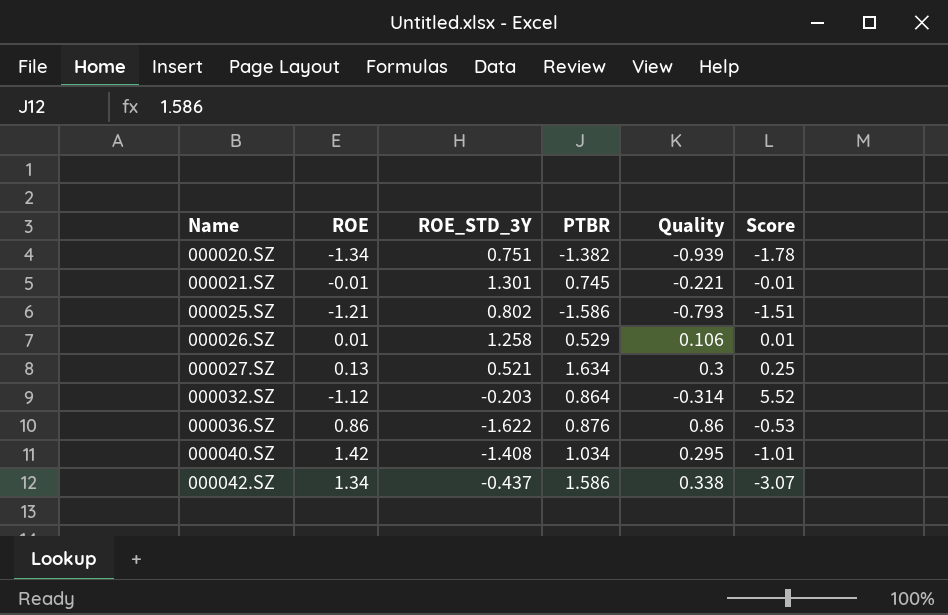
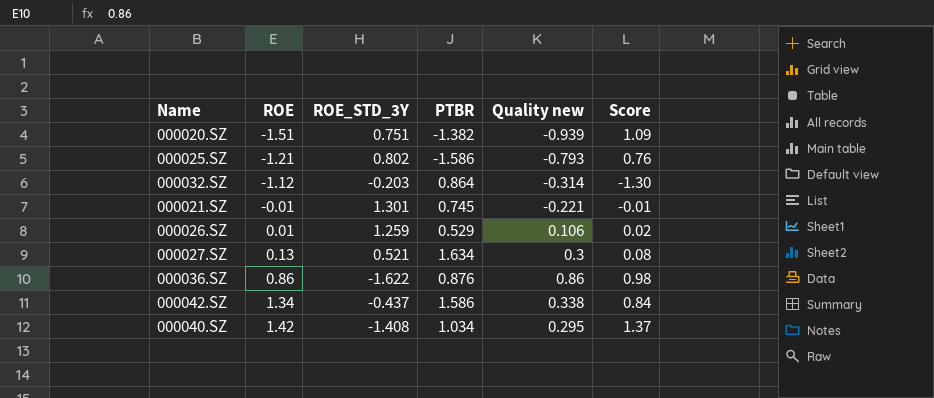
row order: Name ascending -> ROE ascending
column name: Quality -> Quality new
column Score | formula: [ROE] / [ROE_STD_3Y] -> [ROE] / [PTBR]
000020.SZ | ROE: -1.34 -> -1.51
000026.SZ | ROE_STD_3Y: 1.258 -> 1.259

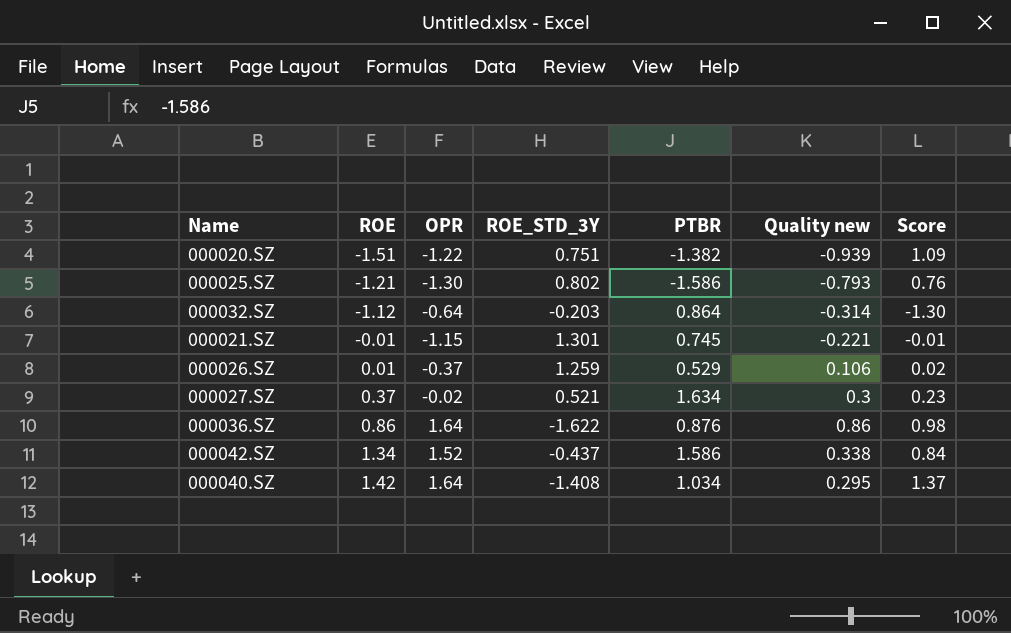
column OPR | position: none -> 3
000027.SZ | ROE: 0.13 -> 0.37
000027.SZ | Score: 0.08 -> 0.23

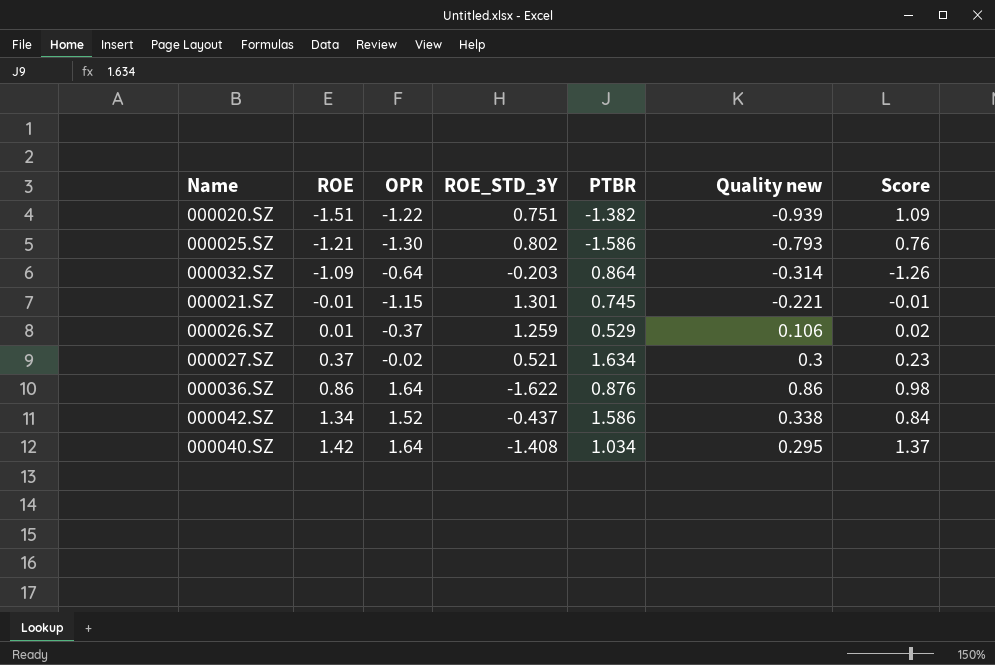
000032.SZ | ROE: -1.12 -> -1.09
000032.SZ | Score: -1.30 -> -1.26

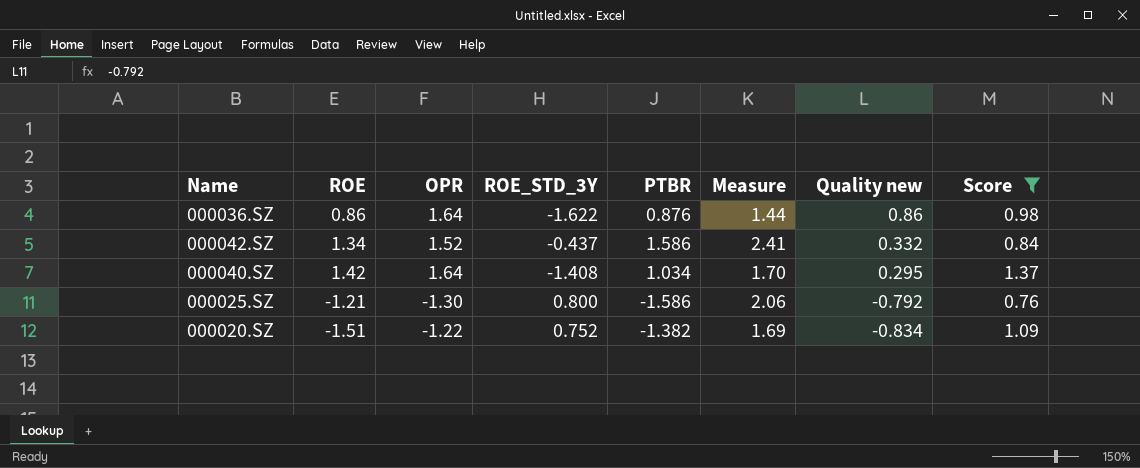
filter: none -> Score >= 0.76
row order: ROE ascending -> Quality new descending
column Measure | formula: none -> [OPR] * [PTBR]
000042.SZ | Quality new: 0.338 -> 0.332
000025.SZ | ROE_STD_3Y: 0.802 -> 0.800
000025.SZ | Quality new: -0.793 -> -0.792
000020.SZ | ROE_STD_3Y: 0.751 -> 0.752
000020.SZ | Quality new: -0.939 -> -0.834

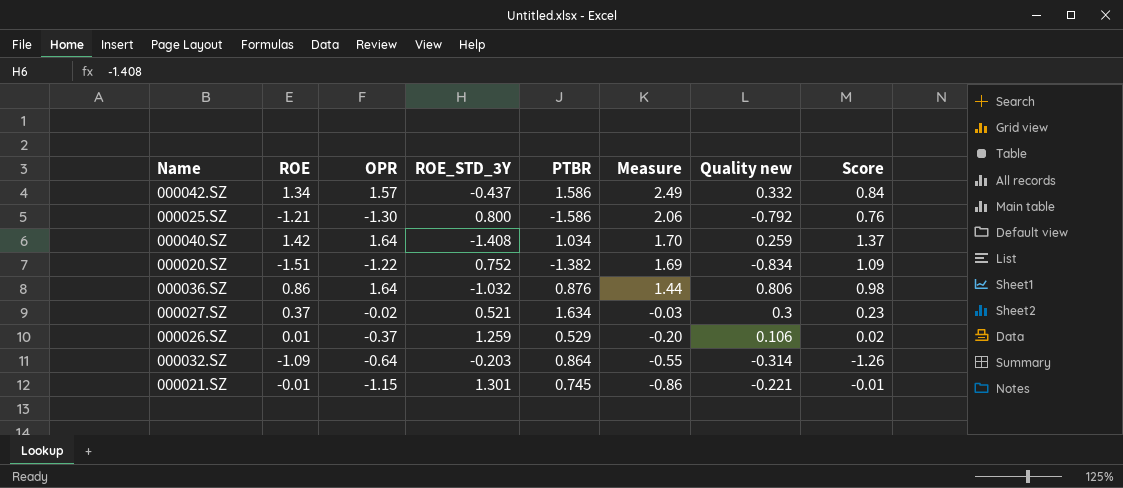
filter: Score >= 0.76 -> none
row order: Quality new descending -> Measure descending
000042.SZ | OPR: 1.52 -> 1.57
000042.SZ | Measure: 2.41 -> 2.49
000040.SZ | Quality new: 0.295 -> 0.259
000036.SZ | ROE_STD_3Y: -1.622 -> -1.032
000036.SZ | Quality new: 0.86 -> 0.806

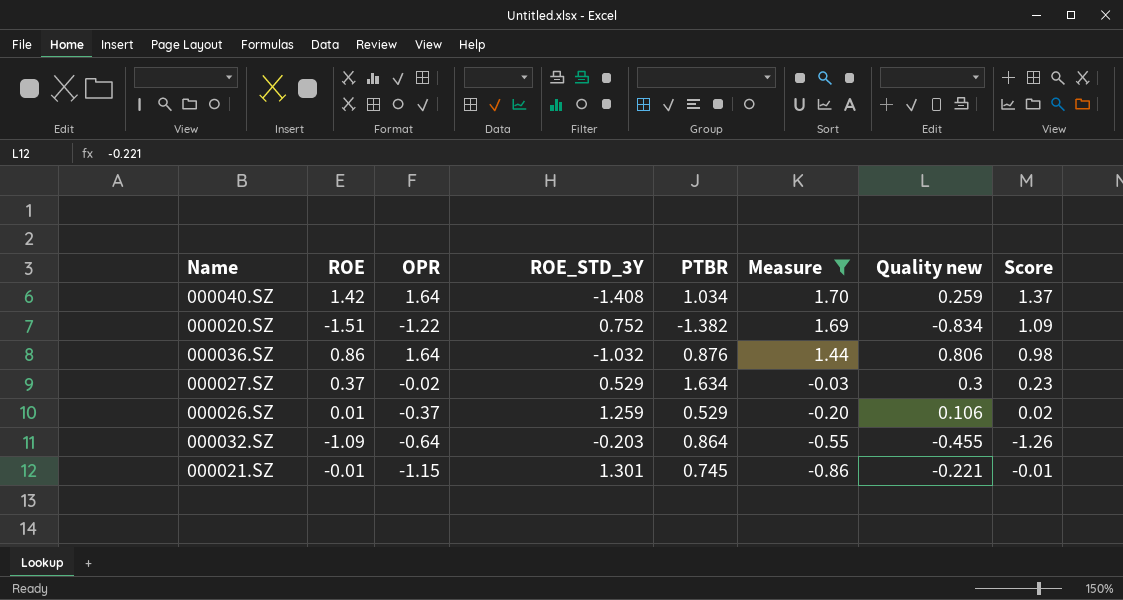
filter: none -> Measure <= 1.70
000027.SZ | ROE_STD_3Y: 0.521 -> 0.529
000032.SZ | Quality new: -0.314 -> -0.455

